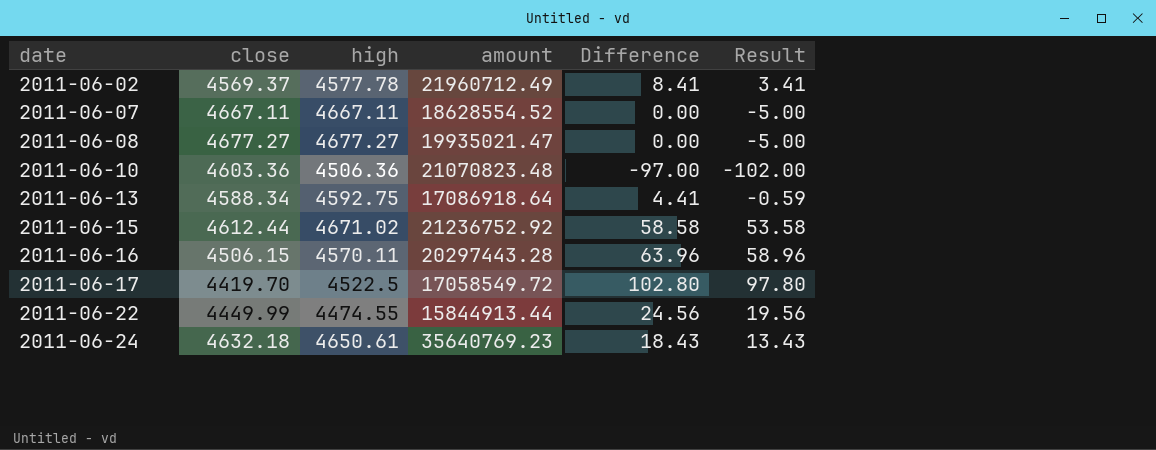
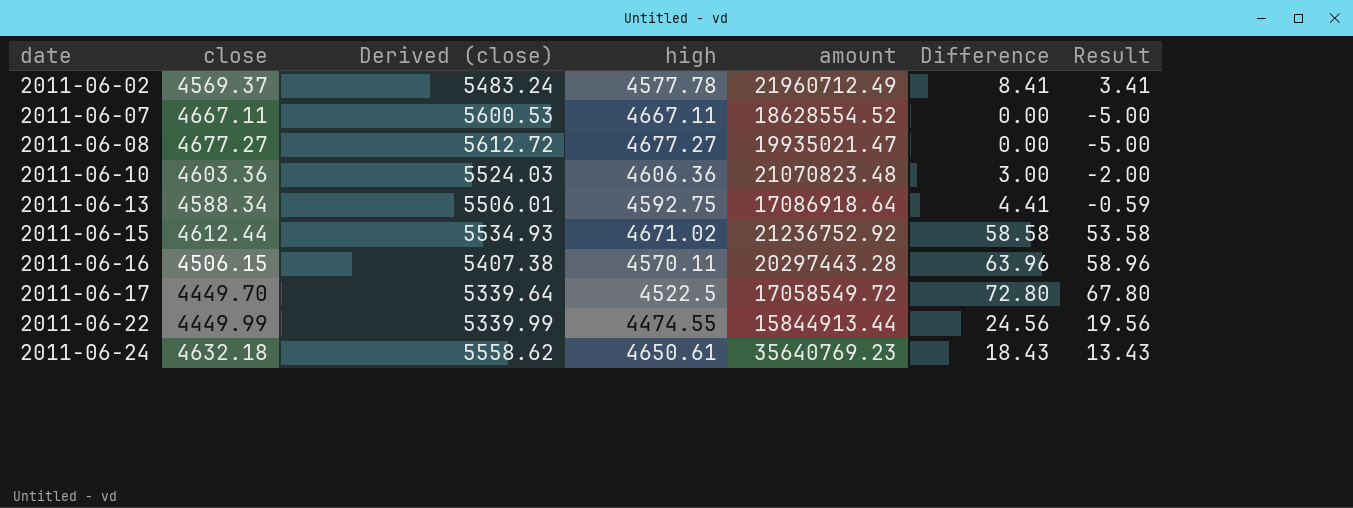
column Derived (close) | formula: none -> [close] * 1.2
2011-06-10 | high: 4506.36 -> 4606.36
2011-06-10 | Difference: -97.00 -> 3.00
2011-06-10 | Result: -102.00 -> -2.00
2011-06-17 | close: 4419.70 -> 4449.70
2011-06-17 | Difference: 102.80 -> 72.80
2011-06-17 | Result: 97.80 -> 67.80

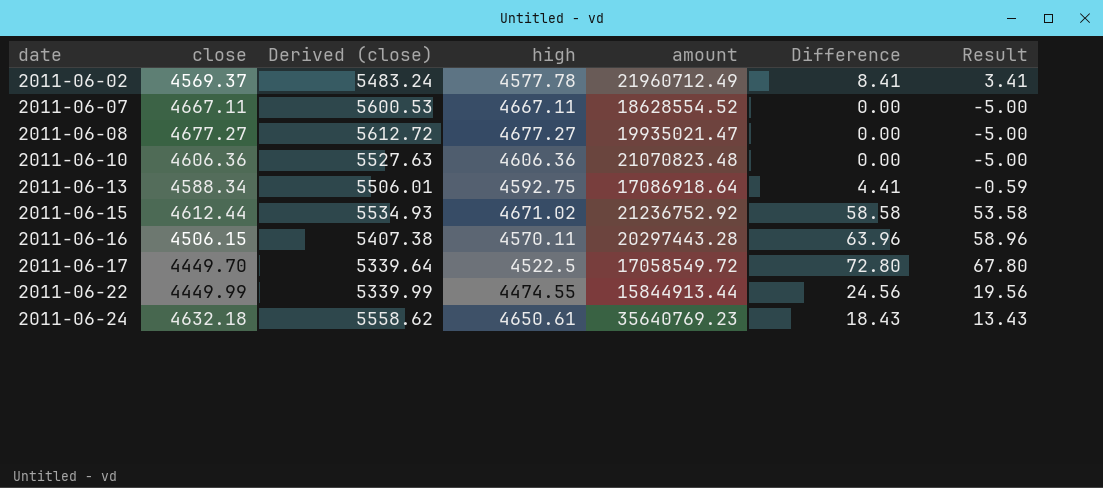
2011-06-10 | close: 4603.36 -> 4606.36
2011-06-10 | Derived (close): 5524.03 -> 5527.63
2011-06-10 | Difference: 3.00 -> 0.00
2011-06-10 | Result: -2.00 -> -5.00

